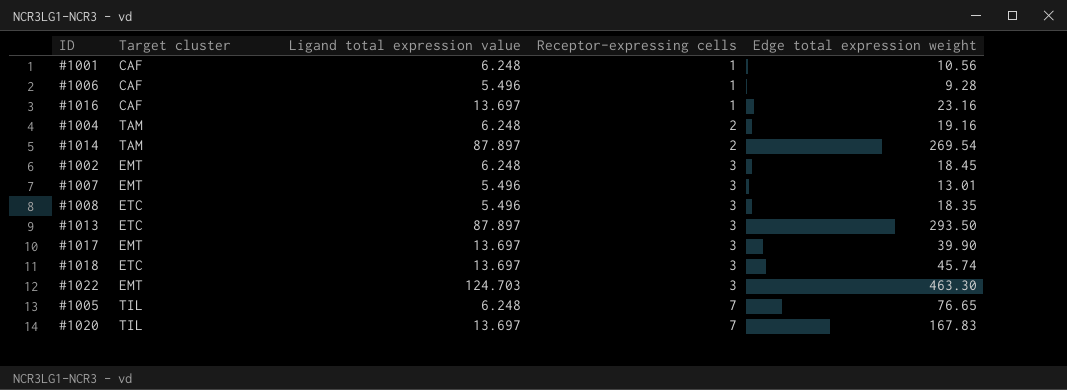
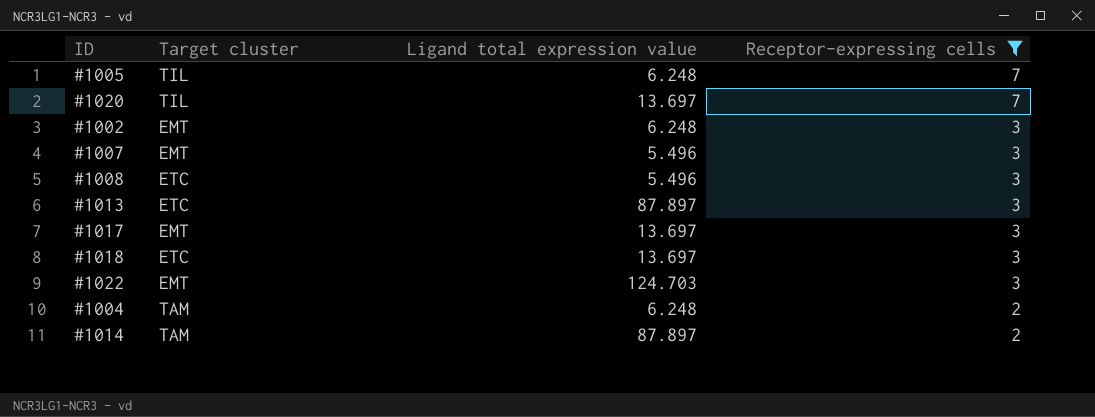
filter: none -> Receptor-expressing cells != 1
row order: Receptor-expressing cells ascending -> Receptor-expressing cells descending
column Edge total expression weight | position: 5 -> none

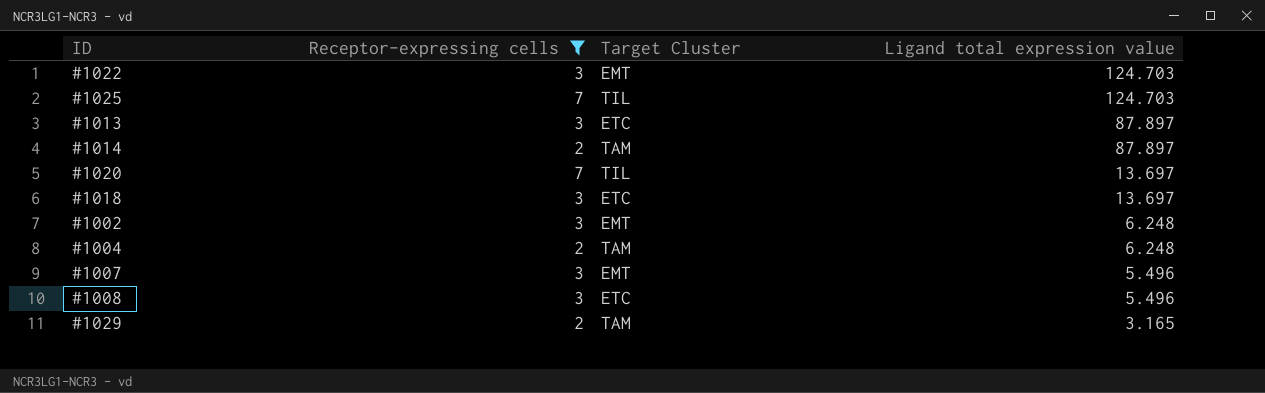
row order: Receptor-expressing cells descending -> Ligand total expression value descending
column Receptor-expressing cells | position: 4 -> 2
column name: Target cluster -> Target Cluster
row #1005: TIL | 6.248 | 7 -> none
row #1017: EMT | 13.697 | 3 -> none
row #1025: none -> 7 | TIL | 124.703
row #1029: none -> 2 | TAM | 3.165

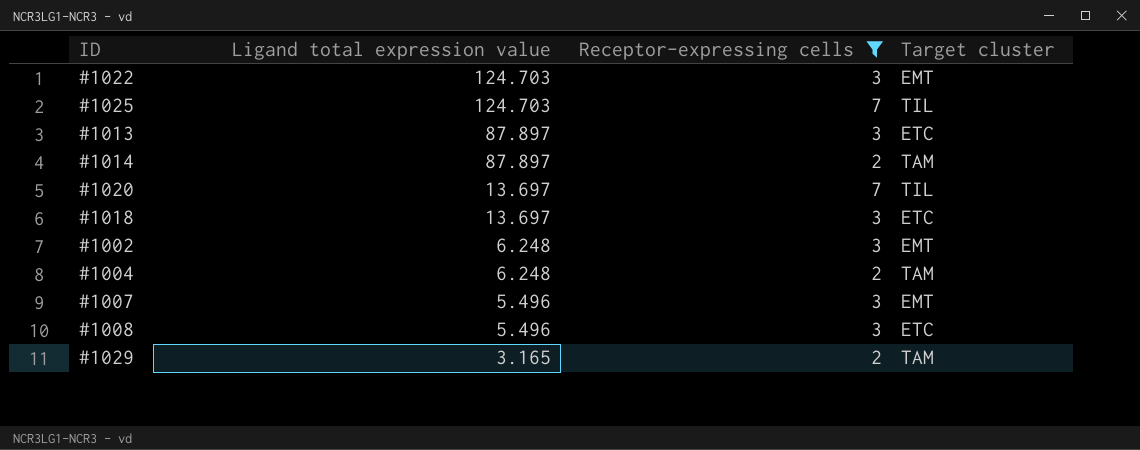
column Ligand total expression value | position: 4 -> 2
column name: Target Cluster -> Target cluster

